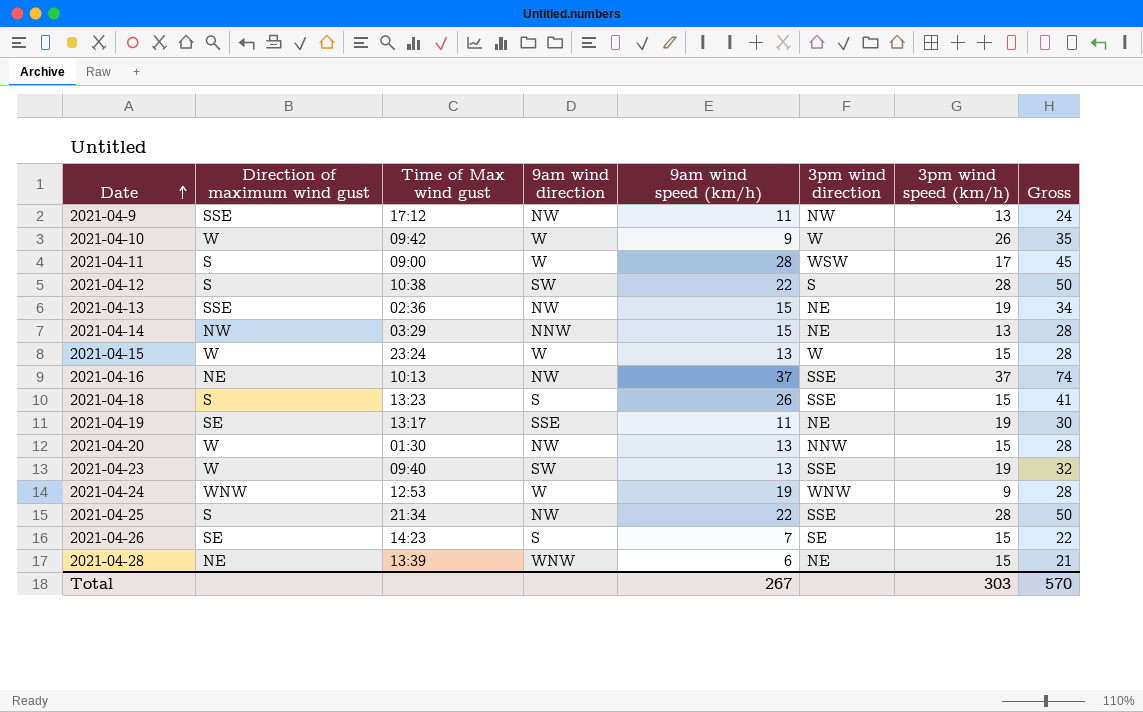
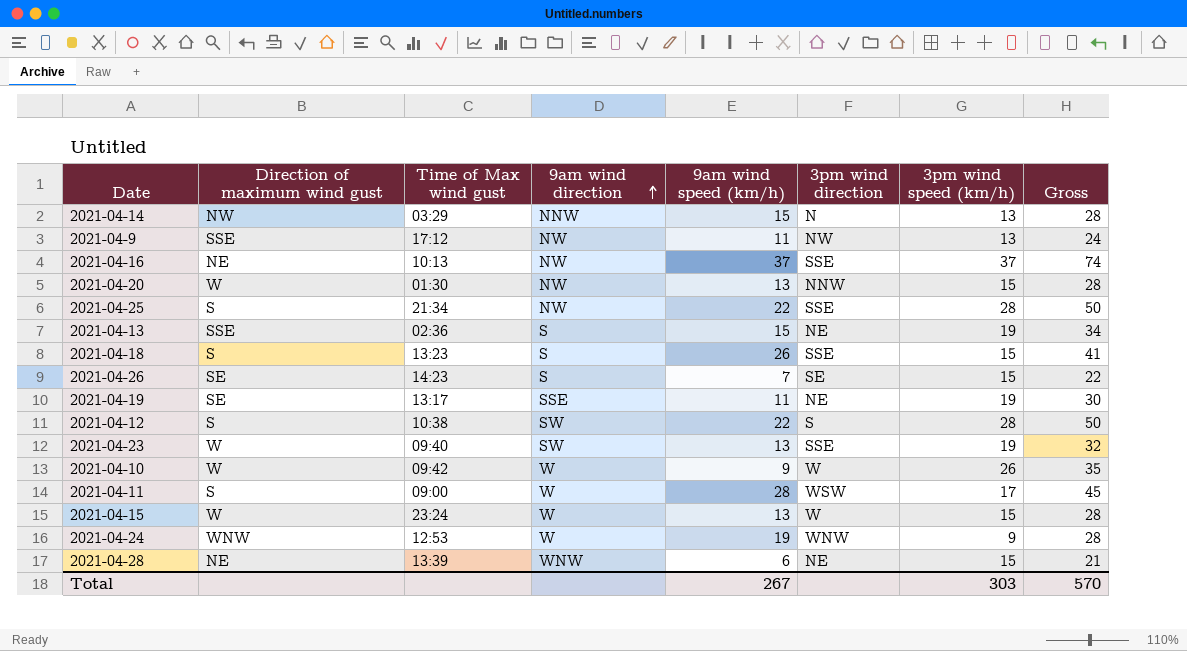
row order: Date ascending -> 9am wind direction ascending
2021-04-14 | 3pm wind direction: NE -> N
2021-04-13 | 9am wind direction: NW -> S

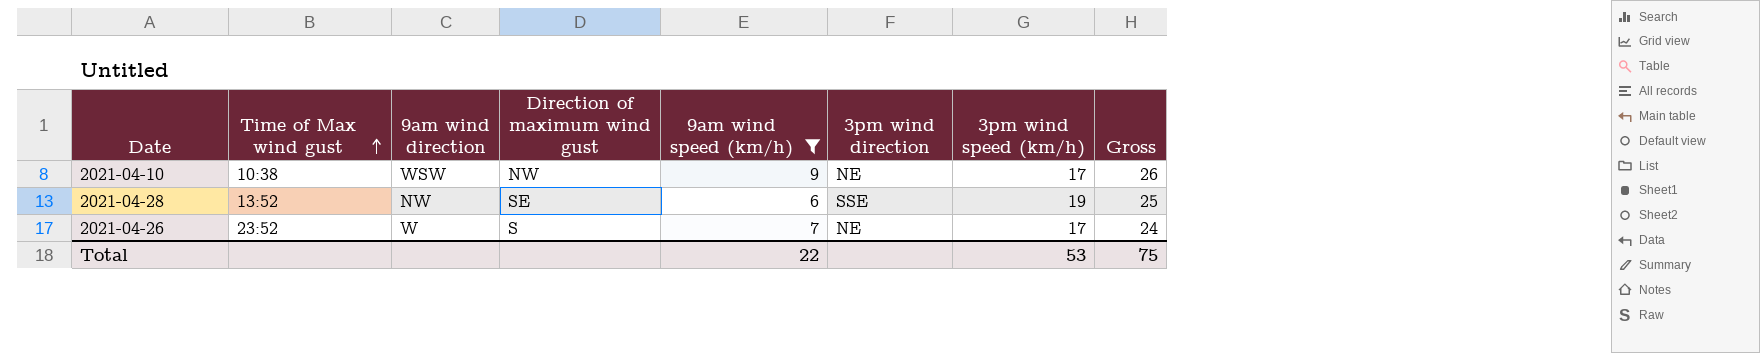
filter: none -> 9am wind speed (km/h) <= 9
row order: 9am wind direction ascending -> Time of Max wind gust ascending
column Direction of maximum wind gust | position: 2 -> 4
2021-04-10 | Time of Max wind gust: 09:42 -> 10:38
2021-04-10 | 9am wind direction: W -> WSW
2021-04-10 | Direction of maximum wind gust: W -> NW
2021-04-10 | 3pm wind direction: W -> NE
2021-04-10 | 3pm wind speed (km/h): 26 -> 17
2021-04-10 | Gross: 35 -> 26
2021-04-28 | Time of Max wind gust: 13:39 -> 13:52
2021-04-28 | 9am wind direction: WNW -> NW
2021-04-28 | Direction of maximum wind gust: NE -> SE
2021-04-28 | 3pm wind direction: NE -> SSE
2021-04-28 | 3pm wind speed (km/h): 15 -> 19
2021-04-28 | Gross: 21 -> 25
2021-04-26 | Time of Max wind gust: 14:23 -> 23:52
2021-04-26 | 9am wind direction: S -> W
2021-04-26 | Direction of maximum wind gust: SE -> S
2021-04-26 | 3pm wind direction: SE -> NE
2021-04-26 | 3pm wind speed (km/h): 15 -> 17
2021-04-26 | Gross: 22 -> 24
Total | 9am wind speed (km/h): 267 -> 22
Total | 3pm wind speed (km/h): 303 -> 53
Total | Gross: 570 -> 75

